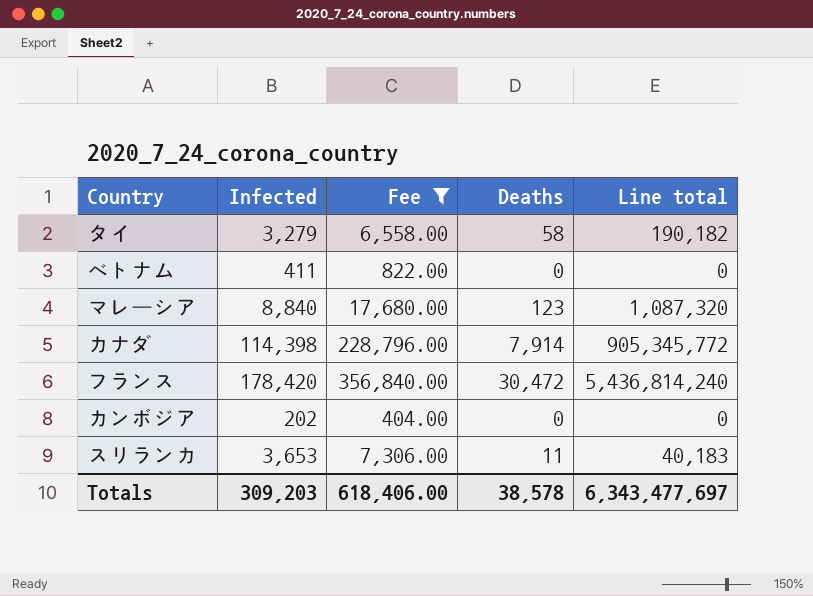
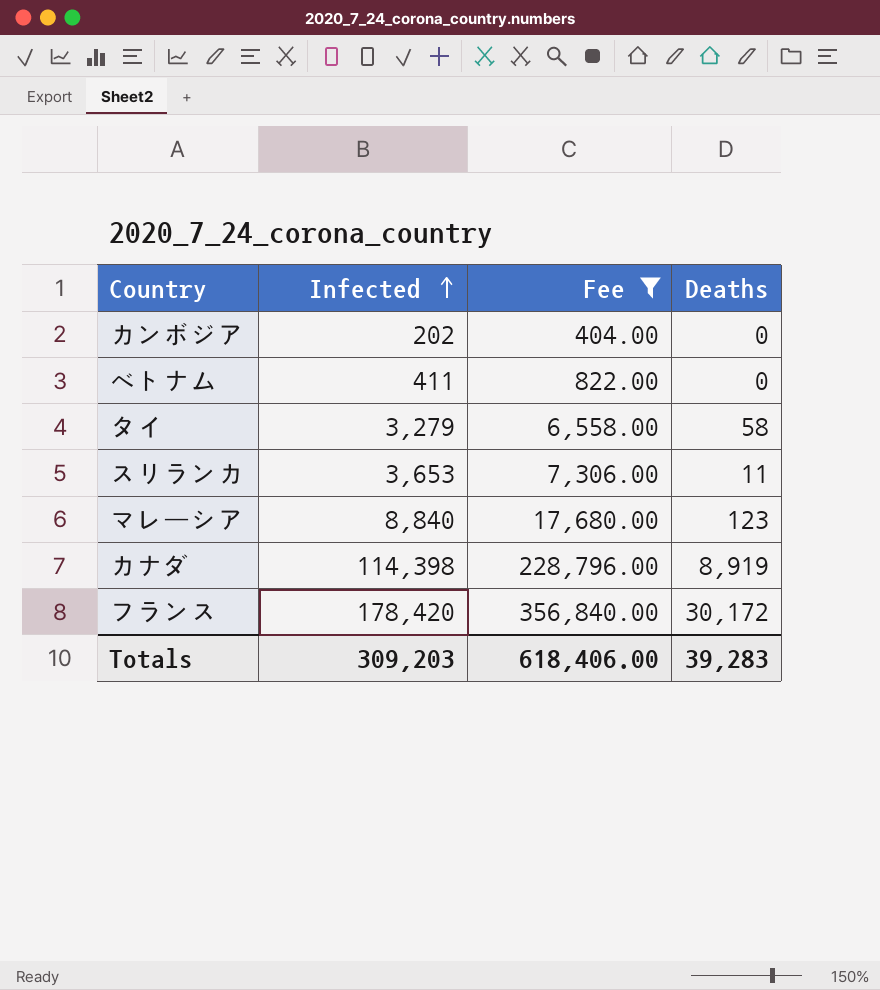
row order: none -> Infected ascending
column Line total | formula: [Infected] * [Deaths] -> none
カナダ | Deaths: 7,914 -> 8,919
フランス | Deaths: 30,472 -> 30,172
Totals | Deaths: 38,578 -> 39,283

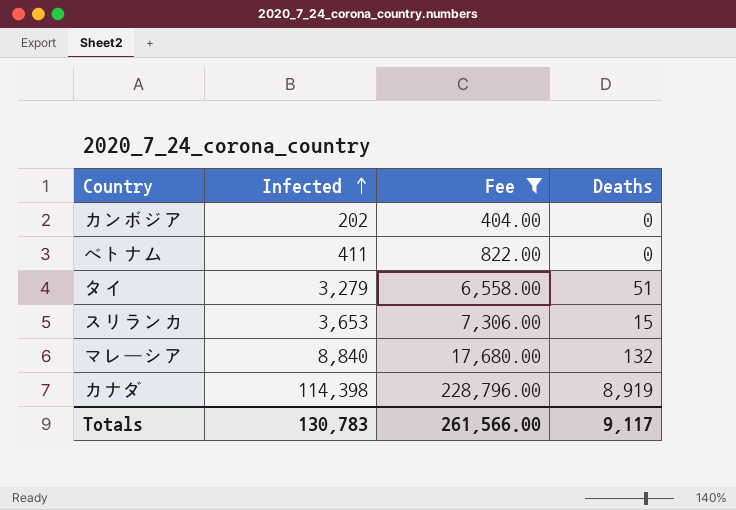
row フランス: 178,420 | 356,840.00 | 30,172 -> none
タイ | Deaths: 58 -> 51
スリランカ | Deaths: 11 -> 15
マレーシア | Deaths: 123 -> 132
Totals | Infected: 309,203 -> 130,783
Totals | Fee: 618,406.00 -> 261,566.00
Totals | Deaths: 39,283 -> 9,117

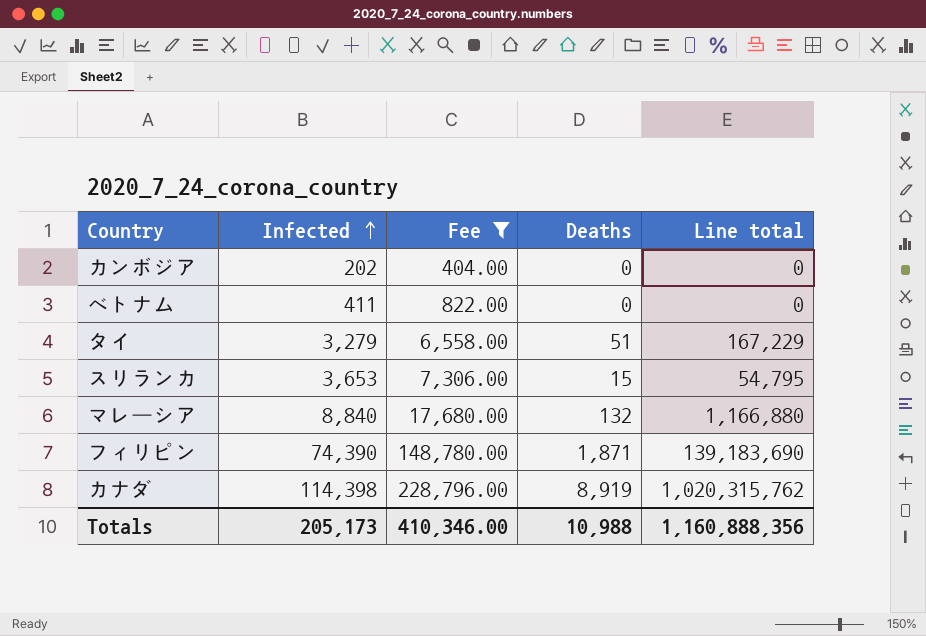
column Line total | formula: none -> [Infected] * [Deaths]
row フィリピン: none -> 74,390 | 148,780.00 | 1,871 | 139,183,690
Totals | Infected: 130,783 -> 205,173
Totals | Fee: 261,566.00 -> 410,346.00
Totals | Deaths: 9,117 -> 10,988

